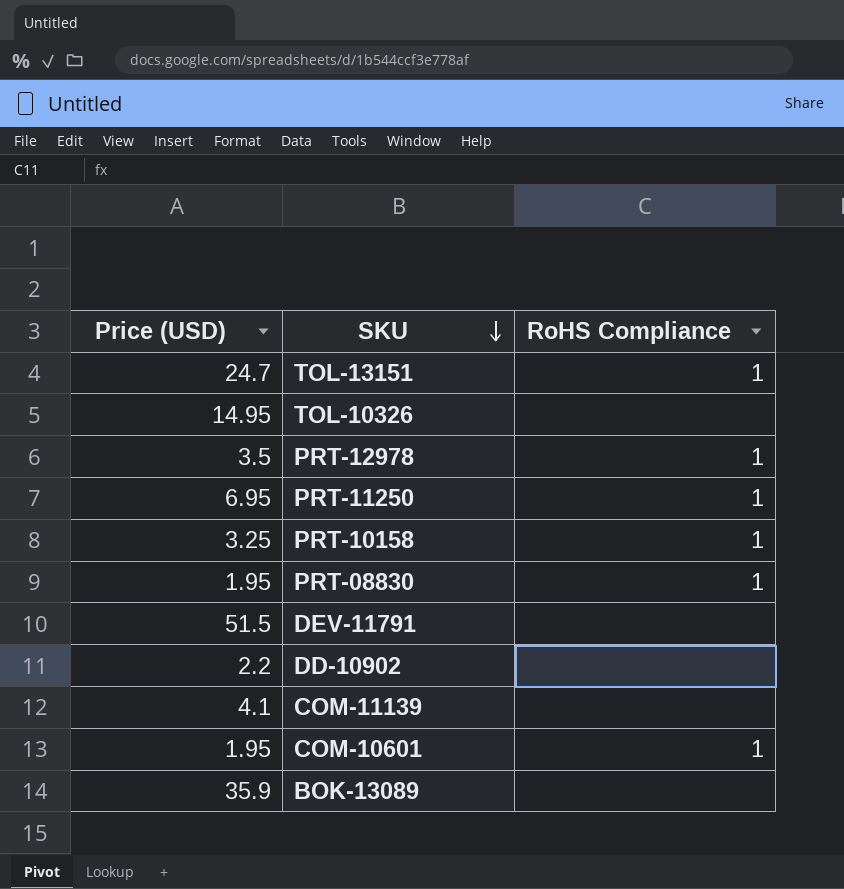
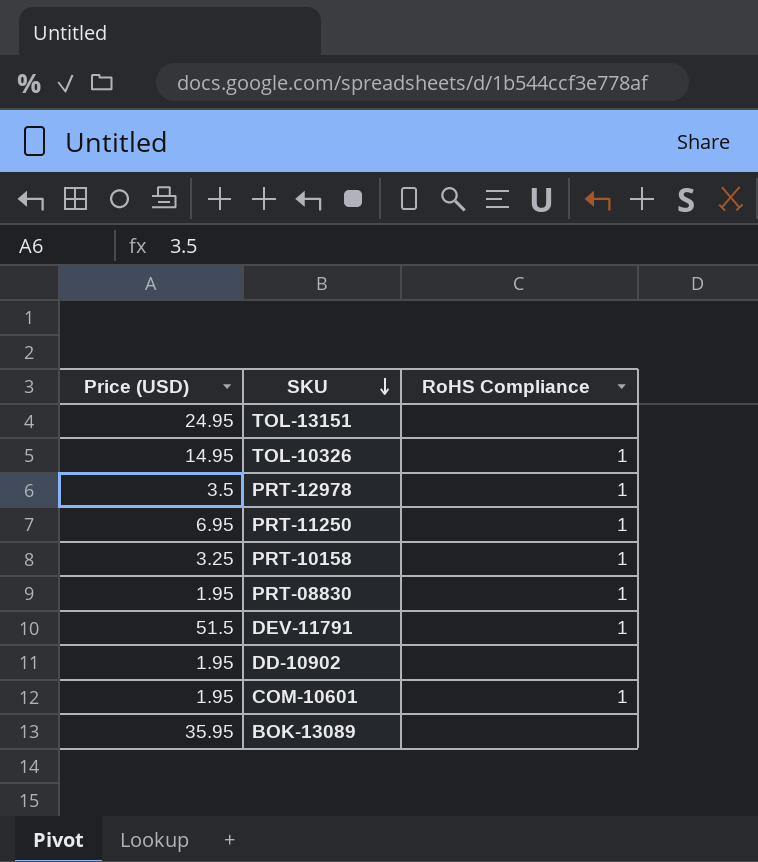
row COM-11139: 4.1 | none -> none
TOL-13151 | Price (USD): 24.7 -> 24.95
TOL-13151 | RoHS Compliance: 1 -> none
TOL-10326 | RoHS Compliance: none -> 1
DEV-11791 | RoHS Compliance: none -> 1
DD-10902 | Price (USD): 2.2 -> 1.95
BOK-13089 | Price (USD): 35.9 -> 35.95

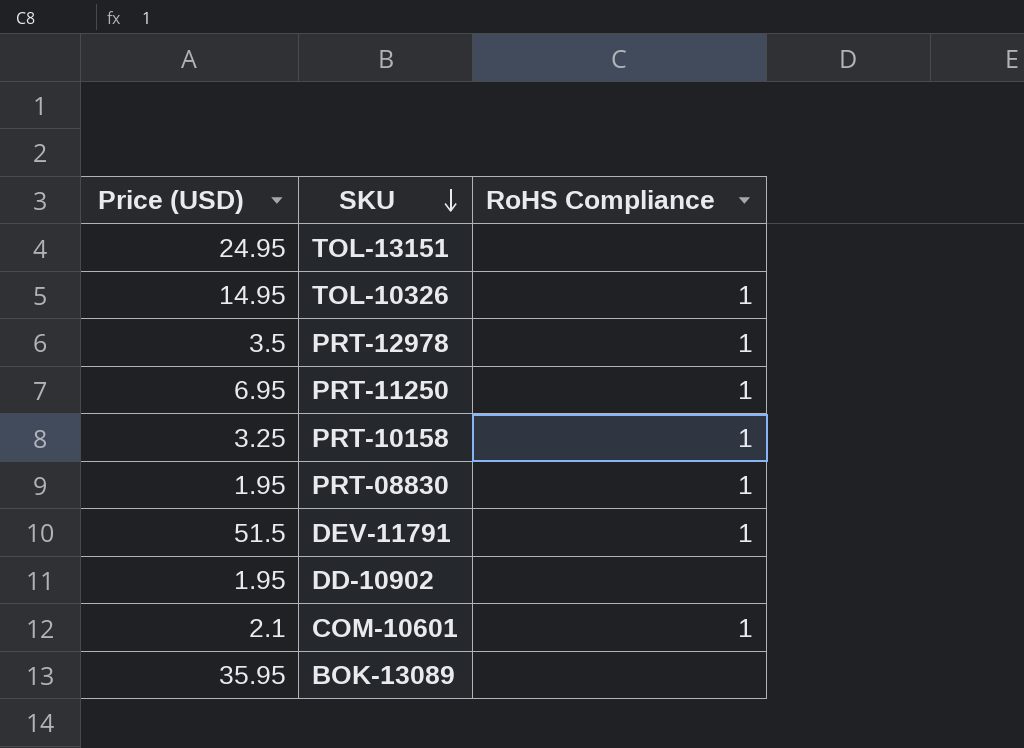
COM-10601 | Price (USD): 1.95 -> 2.1

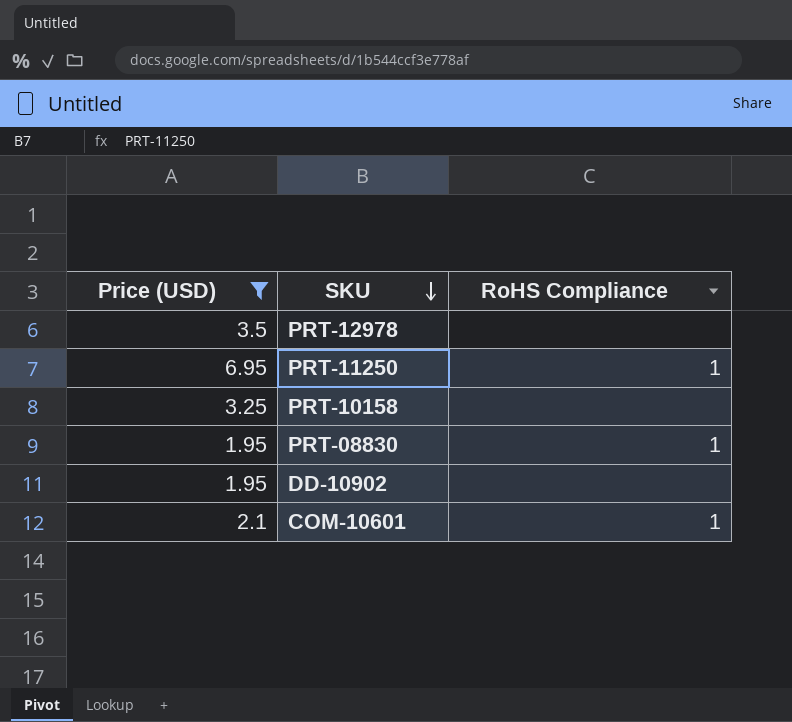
filter: none -> Price (USD) <= 6.95
PRT-12978 | RoHS Compliance: 1 -> none
PRT-10158 | RoHS Compliance: 1 -> none

